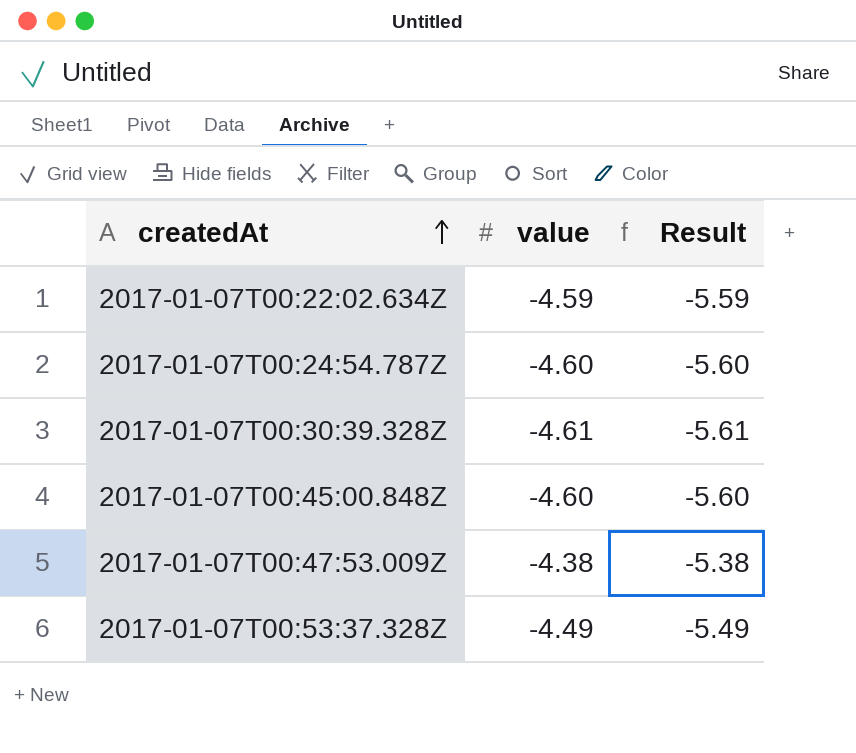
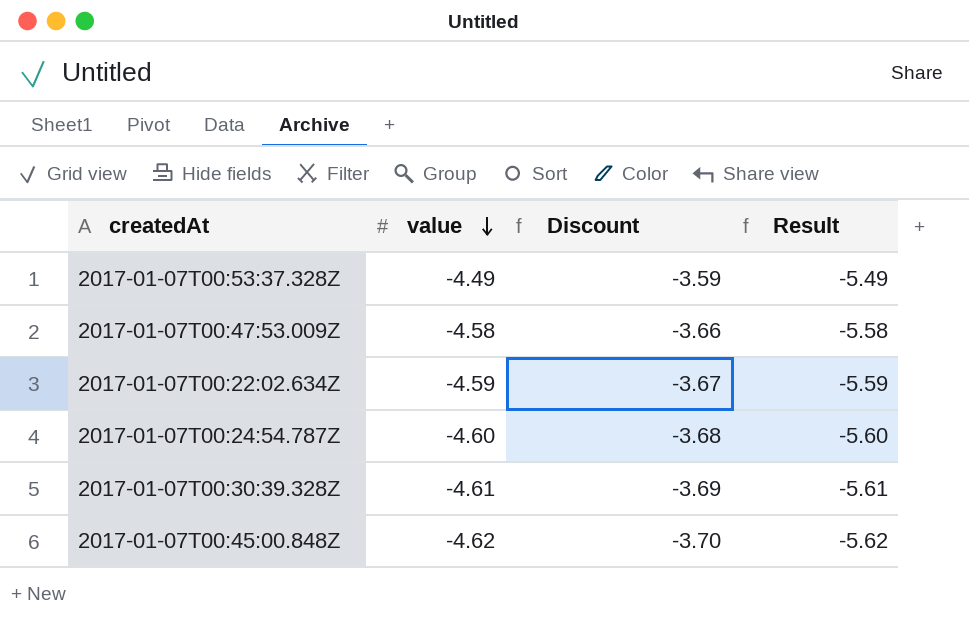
row order: createdAt ascending -> value descending
column Discount | formula: none -> [value] * 0.8
2017-01-07T00:47:53.009Z | value: -4.38 -> -4.58
2017-01-07T00:47:53.009Z | Result: -5.38 -> -5.58
2017-01-07T00:45:00.848Z | value: -4.60 -> -4.62
2017-01-07T00:45:00.848Z | Result: -5.60 -> -5.62

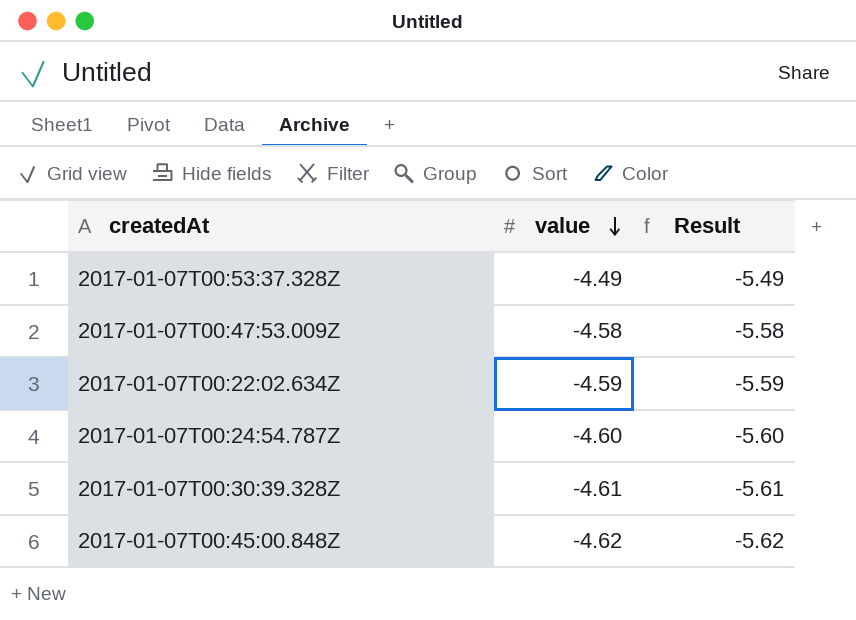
column Discount | formula: [value] * 0.8 -> none

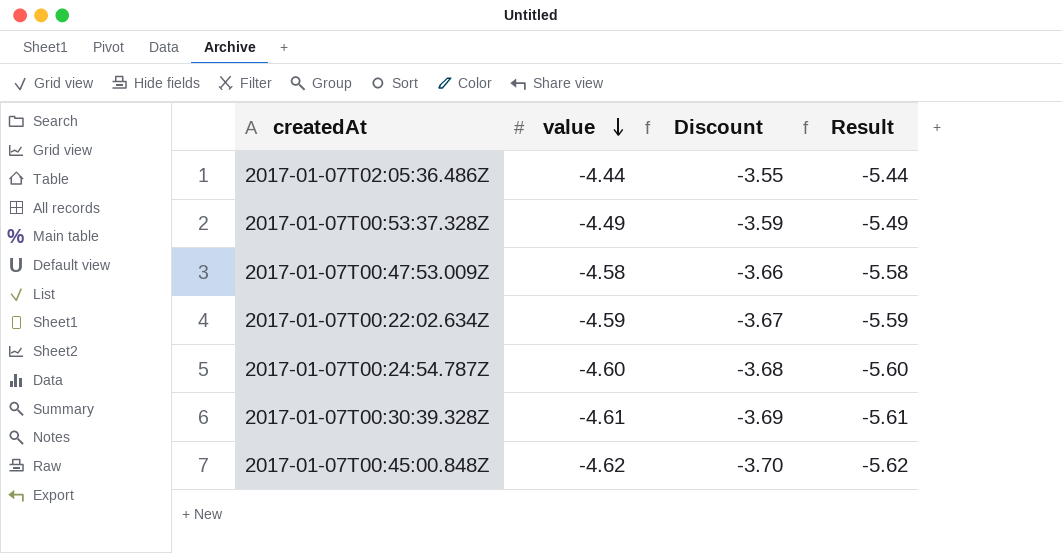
column Discount | formula: none -> [value] * 0.8
row 2017-01-07T02:05:36.486Z: none -> -4.44 | -3.55 | -5.44

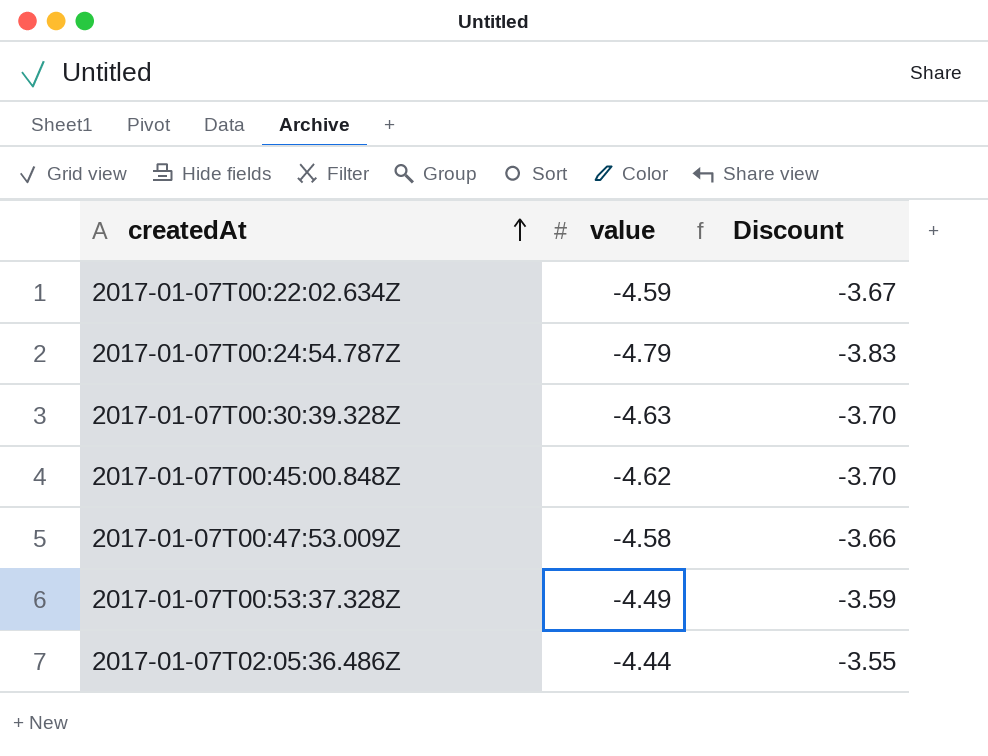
row order: value descending -> createdAt ascending
column Result | formula: [value] - 1 -> none
2017-01-07T00:24:54.787Z | value: -4.60 -> -4.79
2017-01-07T00:24:54.787Z | Discount: -3.68 -> -3.83
2017-01-07T00:30:39.328Z | value: -4.61 -> -4.63
2017-01-07T00:30:39.328Z | Discount: -3.69 -> -3.70

